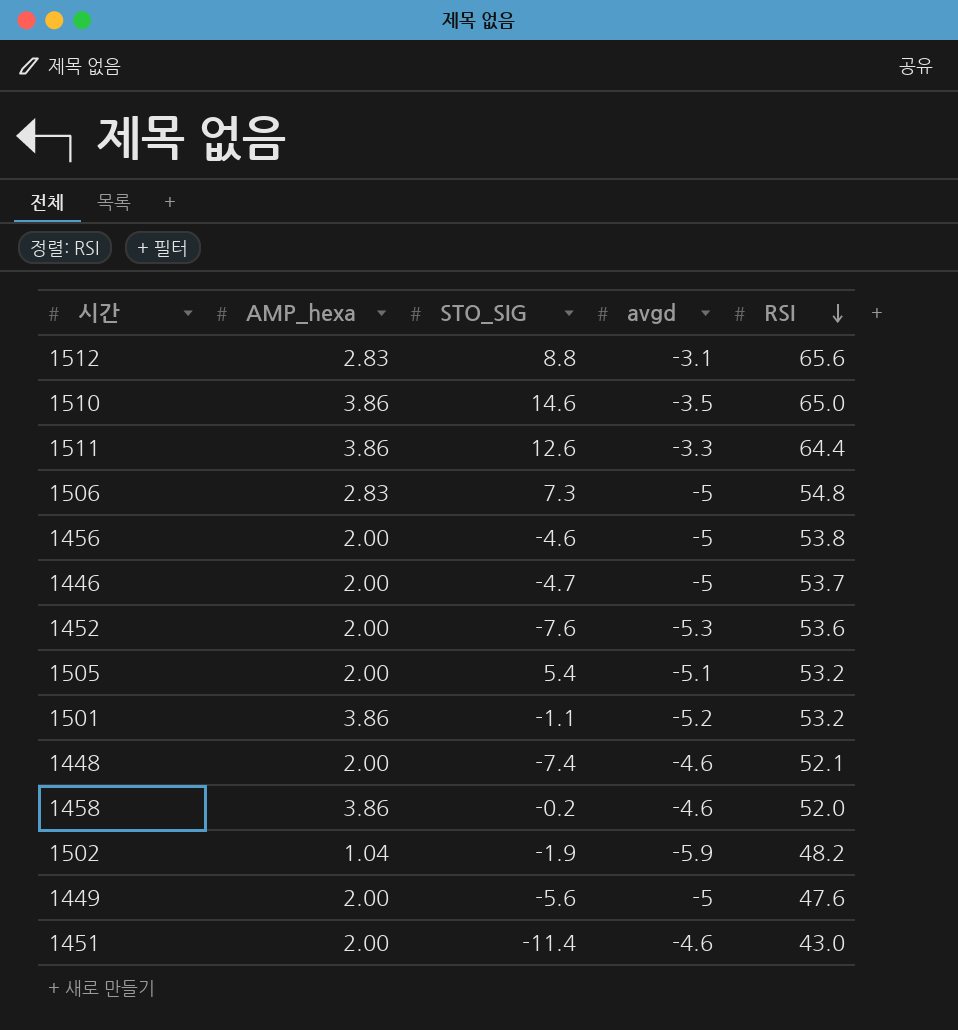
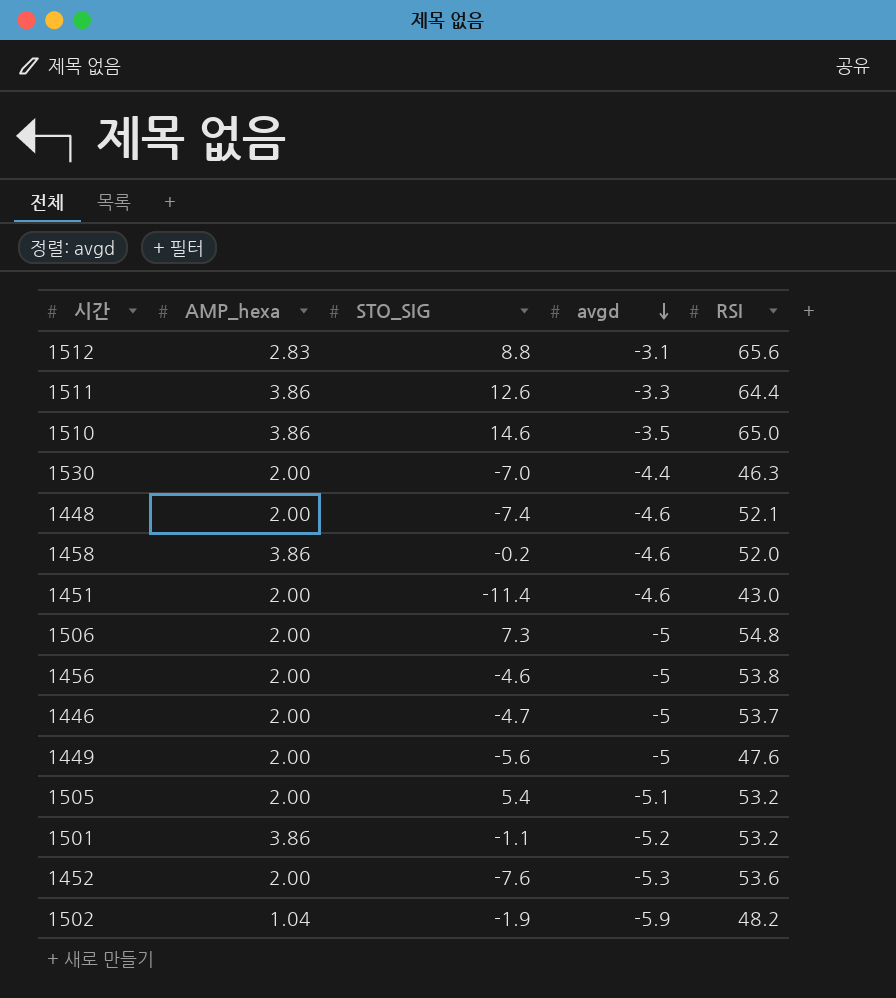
row order: RSI descending -> avgd descending
row 1530: none -> 2.00 | -7.0 | -4.4 | 46.3
1506 | AMP_hexa: 2.83 -> 2.00

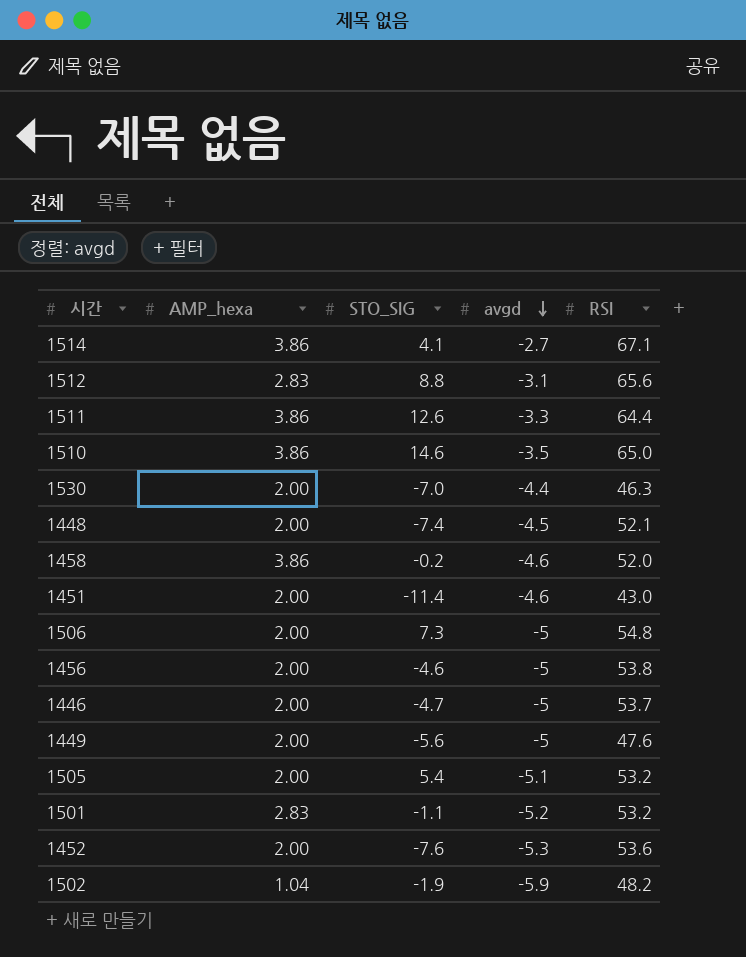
row 1514: none -> 3.86 | 4.1 | -2.7 | 67.1
1448 | avgd: -4.6 -> -4.5
1501 | AMP_hexa: 3.86 -> 2.83

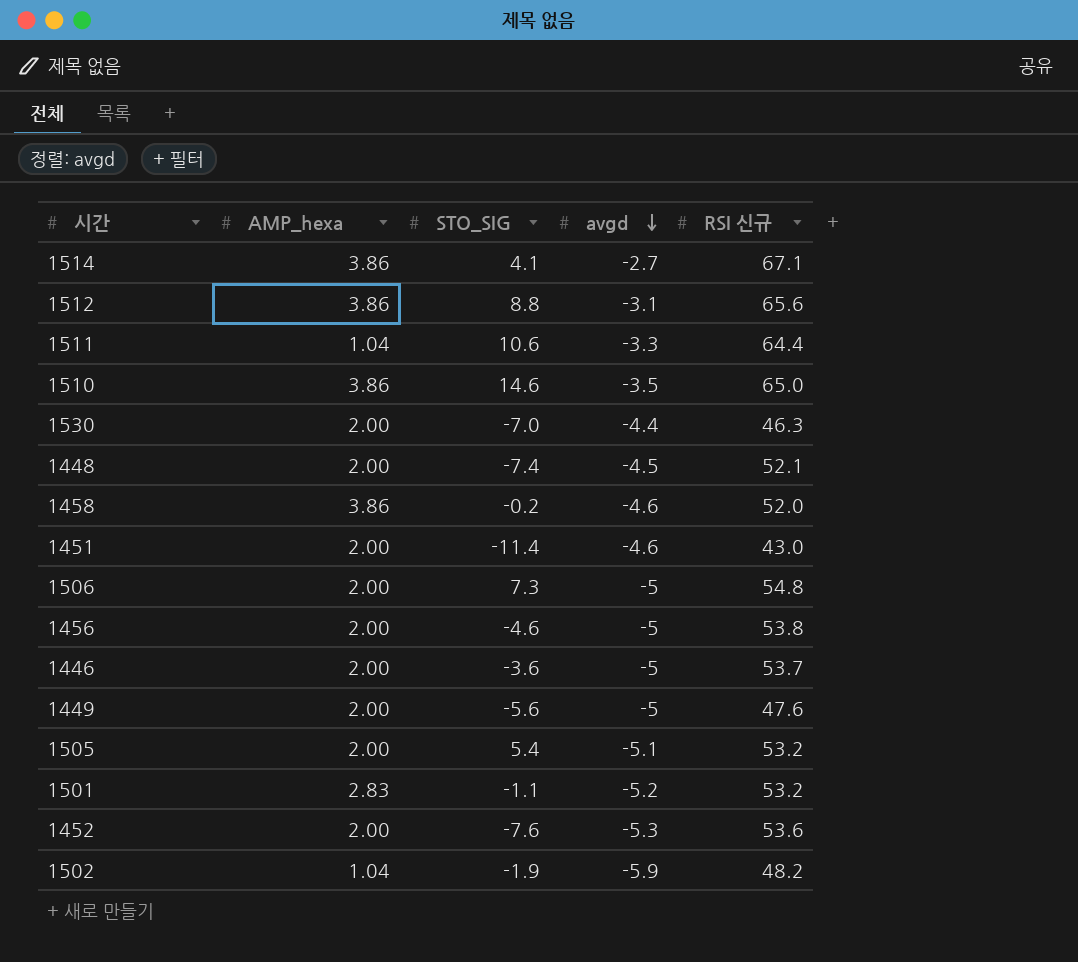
column name: RSI -> RSI 신규
1512 | AMP_hexa: 2.83 -> 3.86
1511 | AMP_hexa: 3.86 -> 1.04
1511 | STO_SIG: 12.6 -> 10.6
1446 | STO_SIG: -4.7 -> -3.6

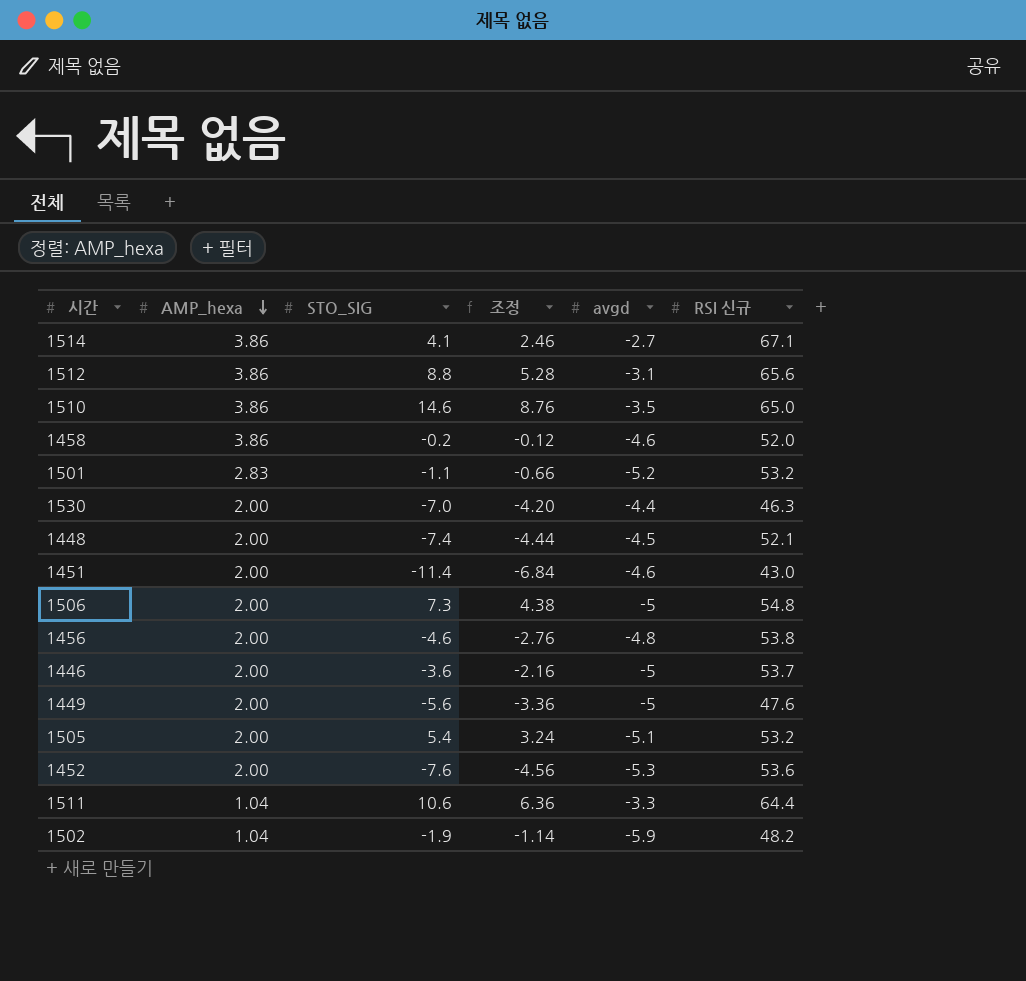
row order: avgd descending -> AMP_hexa descending
column 조정 | formula: none -> [STO_SIG] * 0.6
1456 | avgd: -5 -> -4.8

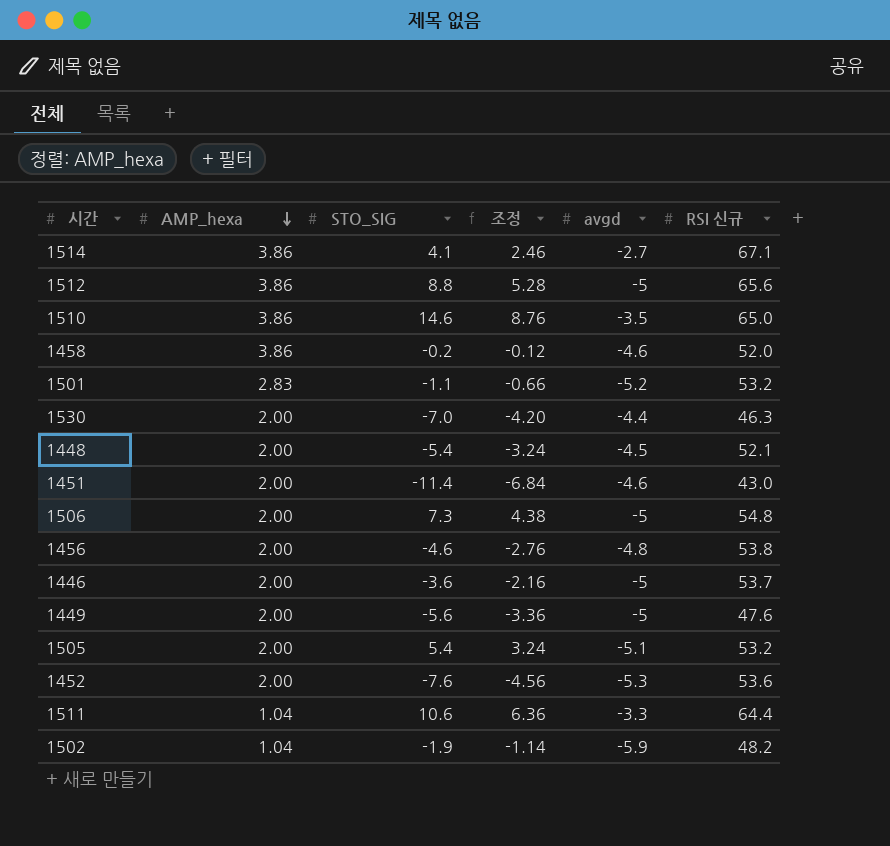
1512 | avgd: -3.1 -> -5
1448 | STO_SIG: -7.4 -> -5.4
1448 | 조정: -4.44 -> -3.24

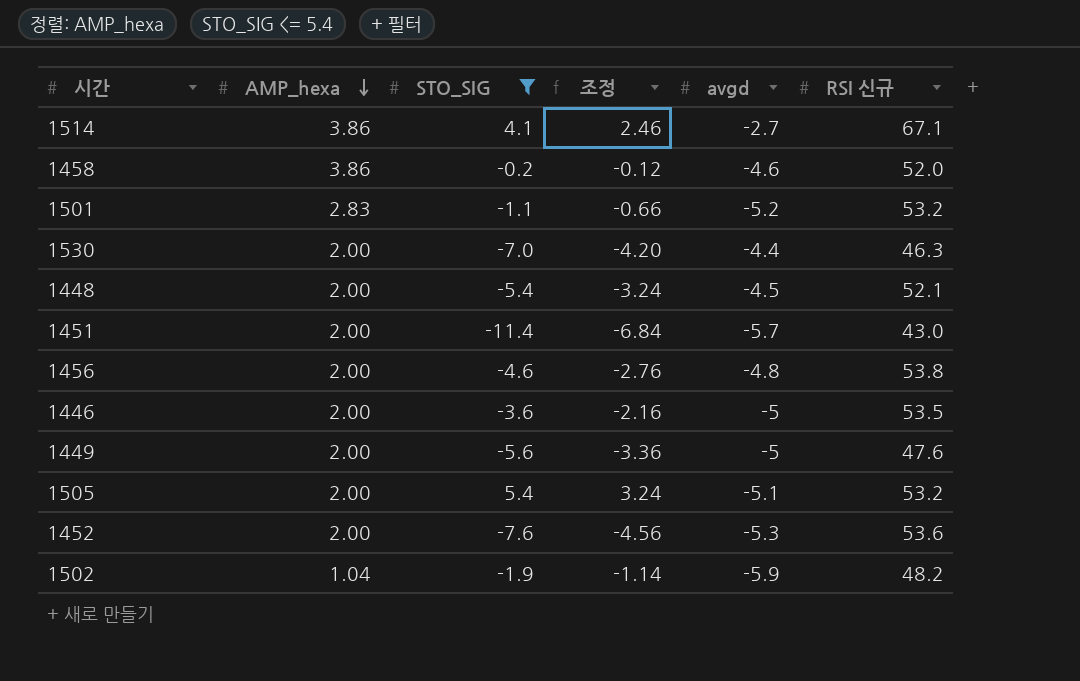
filter: none -> STO_SIG <= 5.4
1451 | avgd: -4.6 -> -5.7
1446 | RSI 신규: 53.7 -> 53.5

